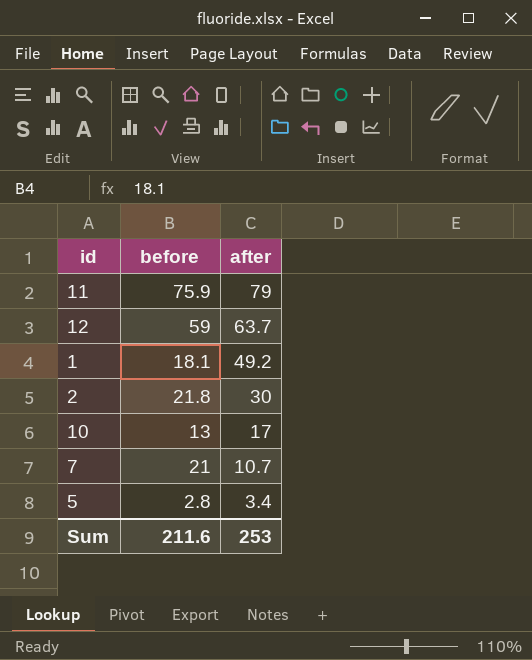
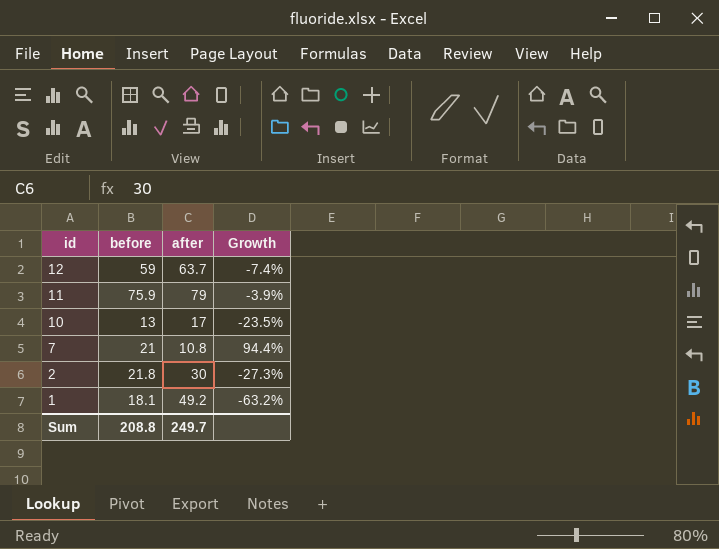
row order: after descending -> id descending
column Growth | formula: none -> ([before] - [after]) / [after]
row 5: 2.8 | 3.4 -> none
7 | after: 10.7 -> 10.8
Sum | before: 211.6 -> 208.8
Sum | after: 253 -> 249.7

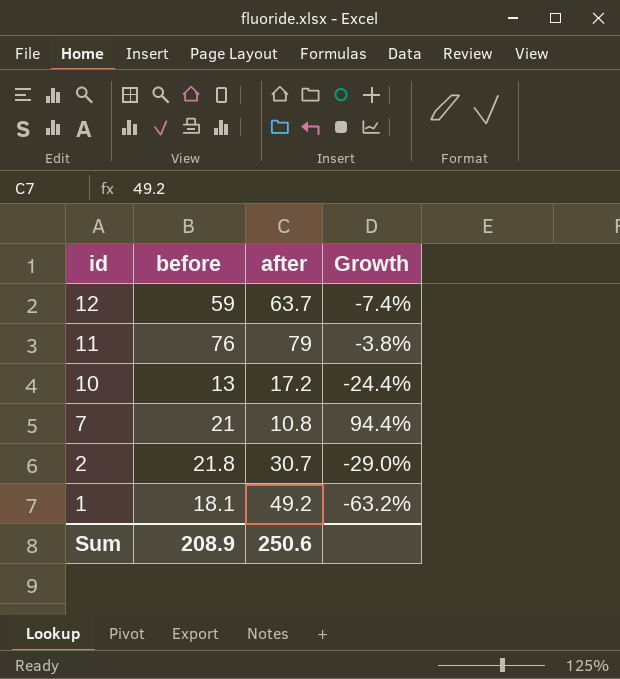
11 | before: 75.9 -> 76
11 | Growth: -3.9% -> -3.8%
10 | after: 17 -> 17.2
10 | Growth: -23.5% -> -24.4%
2 | after: 30 -> 30.7
2 | Growth: -27.3% -> -29.0%
Sum | before: 208.8 -> 208.9
Sum | after: 249.7 -> 250.6

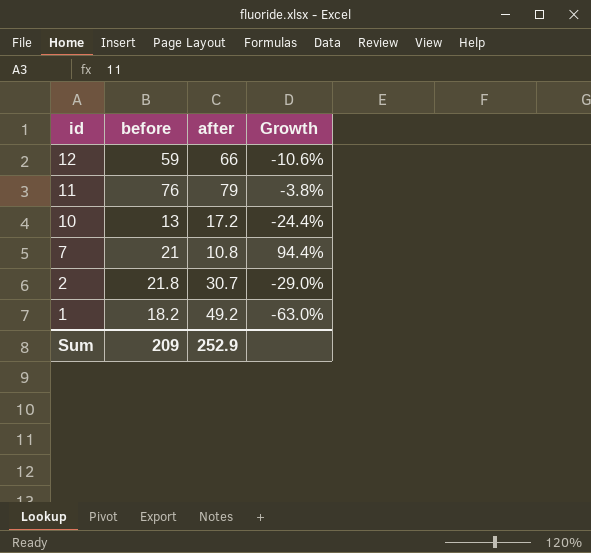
12 | after: 63.7 -> 66
12 | Growth: -7.4% -> -10.6%
1 | before: 18.1 -> 18.2
1 | Growth: -63.2% -> -63.0%
Sum | before: 208.9 -> 209
Sum | after: 250.6 -> 252.9

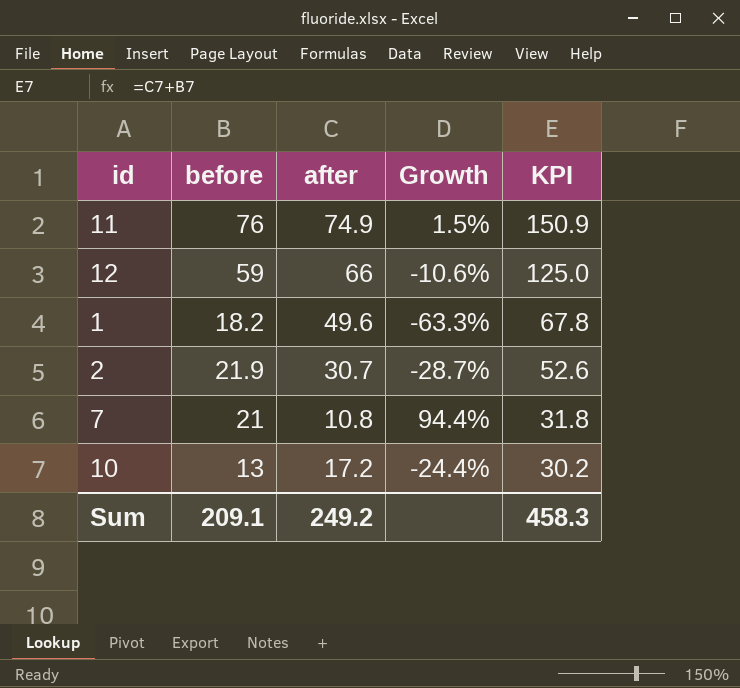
row order: id descending -> KPI descending
column KPI | formula: none -> [before] + [after]
11 | after: 79 -> 74.9
11 | Growth: -3.8% -> 1.5%
1 | after: 49.2 -> 49.6
1 | Growth: -63.0% -> -63.3%
2 | before: 21.8 -> 21.9
2 | Growth: -29.0% -> -28.7%
Sum | before: 209 -> 209.1
Sum | after: 252.9 -> 249.2

